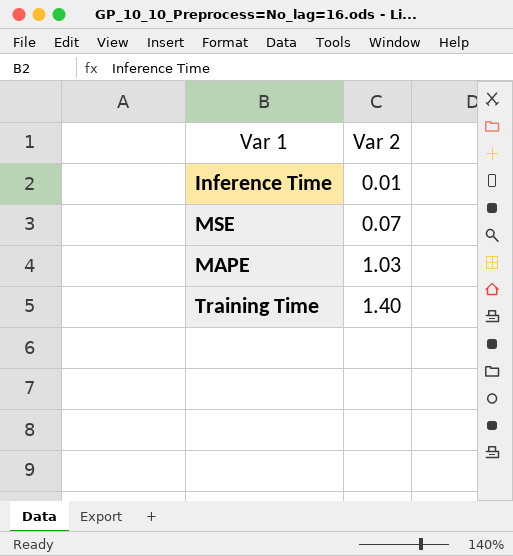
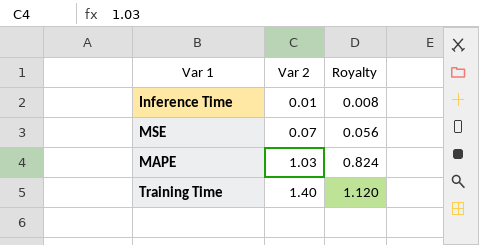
column Royalty | formula: none -> [Var 2] * 0.8

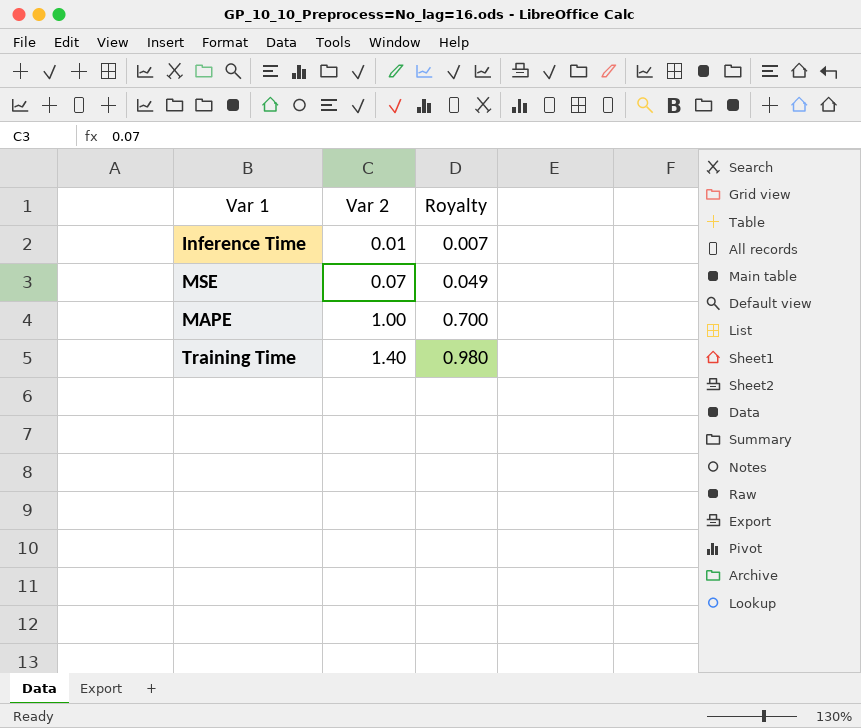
column Royalty | formula: [Var 2] * 0.8 -> [Var 2] * 0.7
MAPE | Var 2: 1.03 -> 1.00

